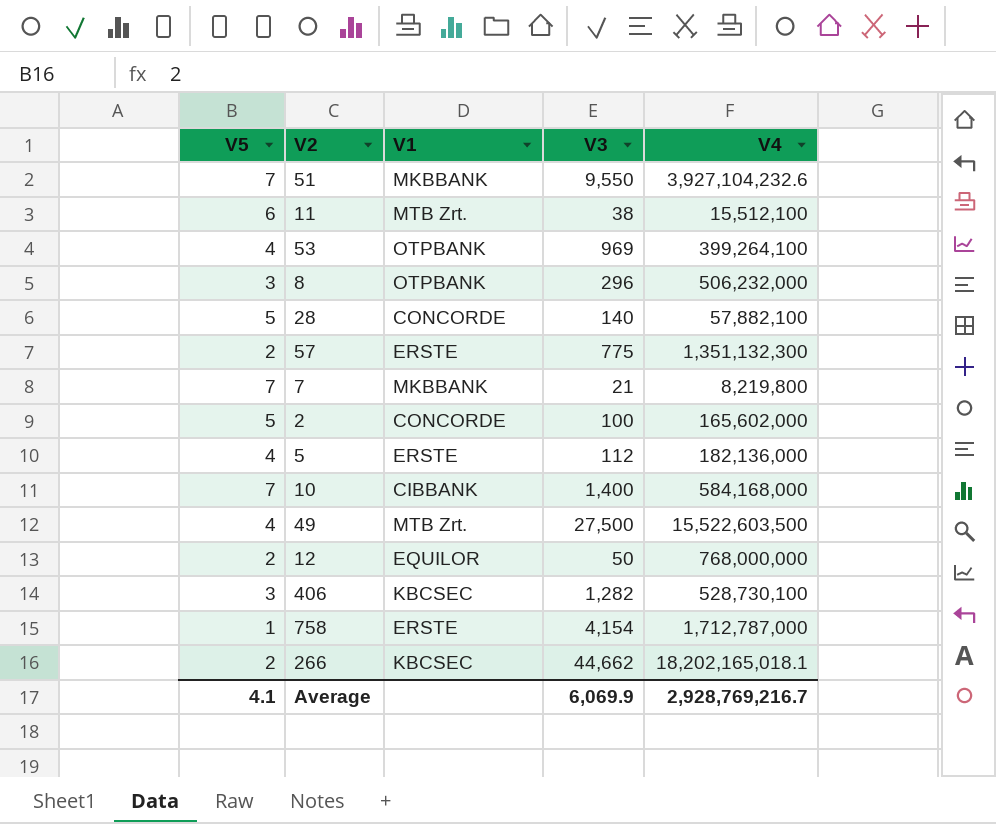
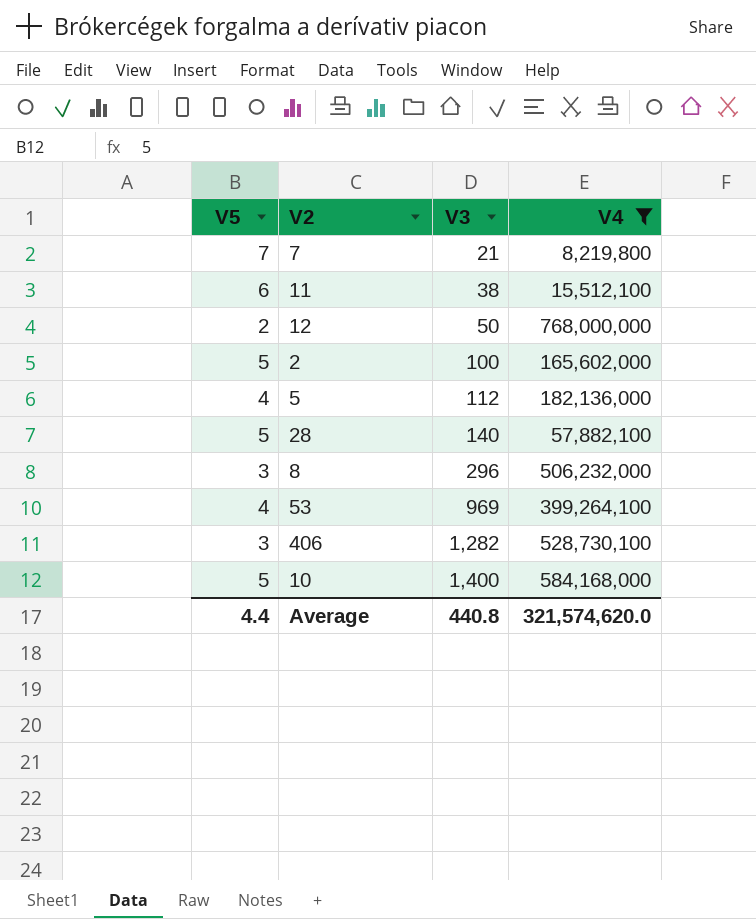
filter: none -> V4 <= 768,000,000
row order: none -> V3 ascending
column V1 | position: 3 -> none
10 | V5: 7 -> 5
Average | V5: 4.1 -> 4.4
Average | V3: 6,069.9 -> 440.8
Average | V4: 2,928,769,216.7 -> 321,574,620.0

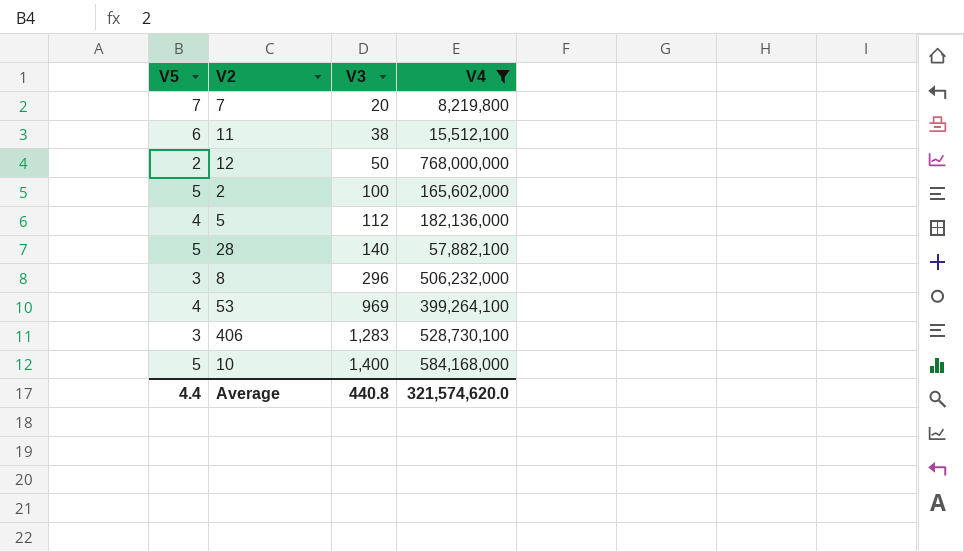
7 | V3: 21 -> 20
406 | V3: 1,282 -> 1,283

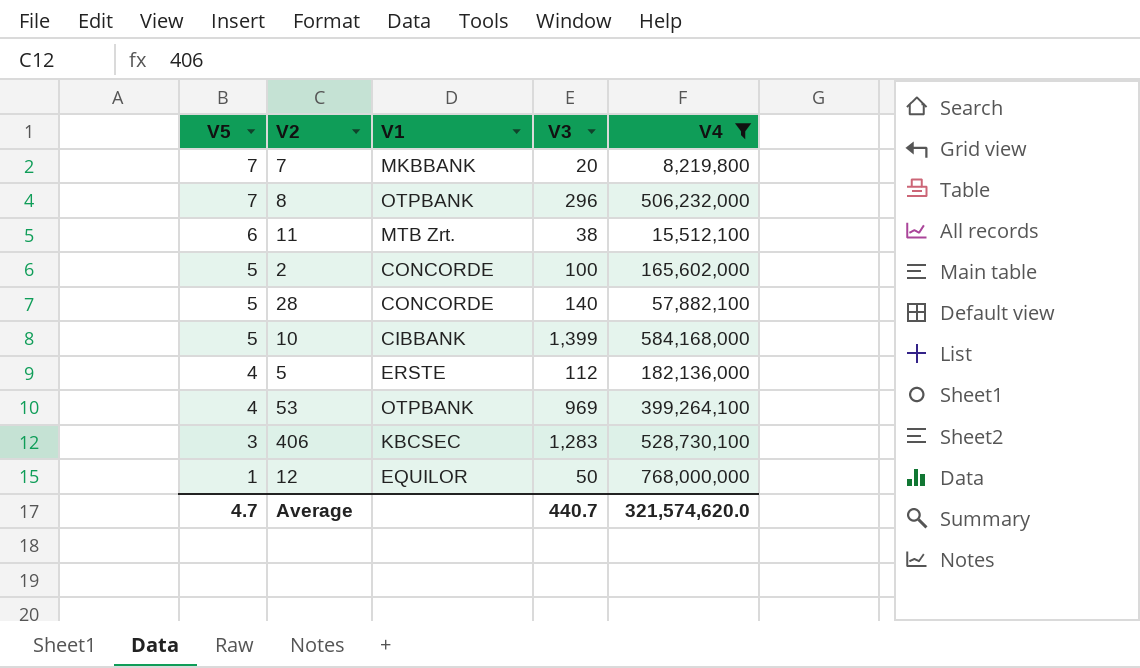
row order: V3 ascending -> V5 descending
column V1 | position: none -> 3
8 | V5: 3 -> 7
10 | V3: 1,400 -> 1,399
12 | V5: 2 -> 1
Average | V5: 4.4 -> 4.7
Average | V3: 440.8 -> 440.7

